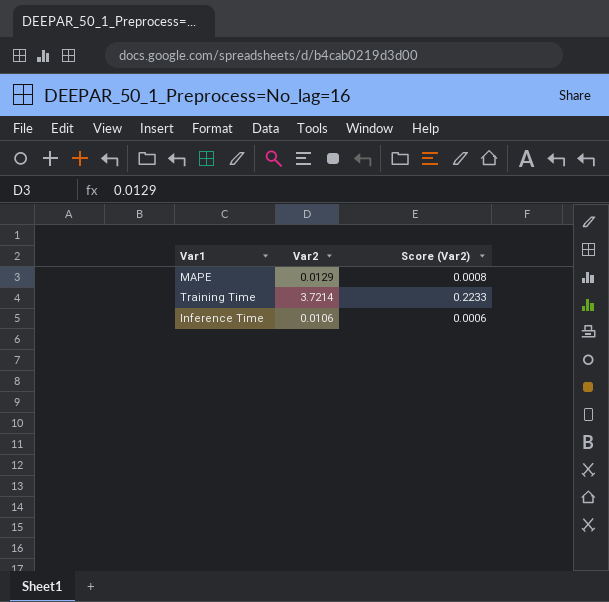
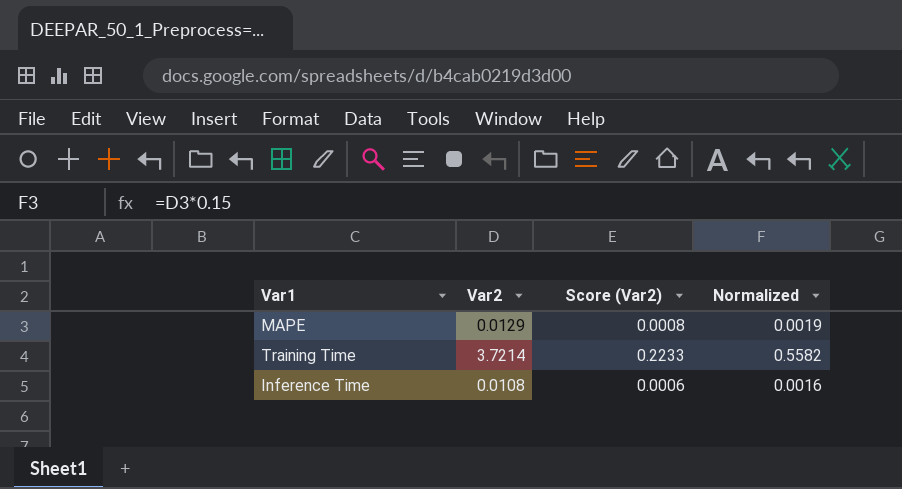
column Normalized | formula: none -> [Var2] * 0.15
Inference Time | Var2: 0.0106 -> 0.0108

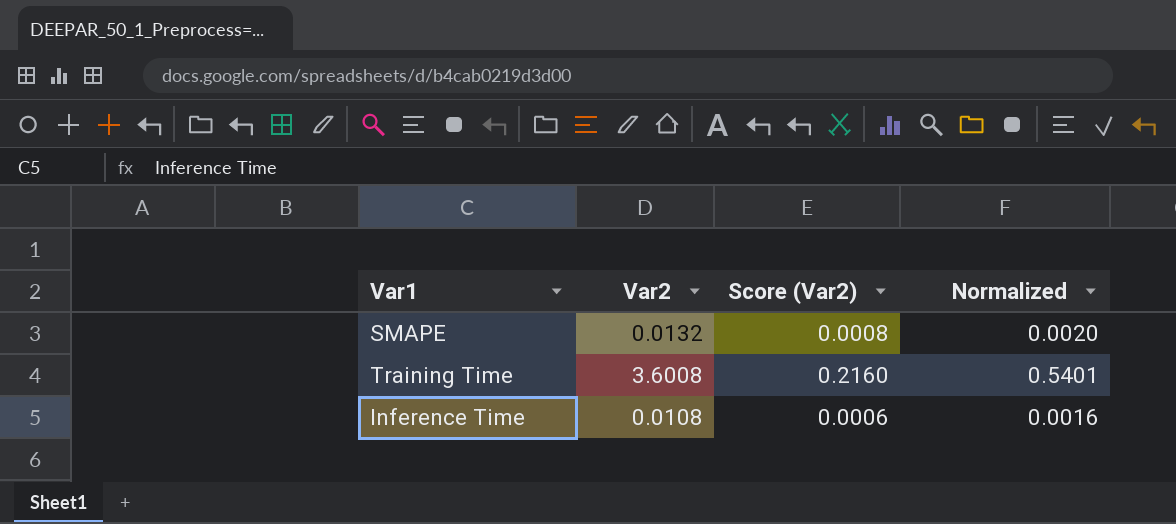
row MAPE: 0.0129 | 0.0008 | 0.0019 -> none
row SMAPE: none -> 0.0132 | 0.0008 | 0.0020
Training Time | Var2: 3.7214 -> 3.6008
Training Time | Score (Var2): 0.2233 -> 0.2160
Training Time | Normalized: 0.5582 -> 0.5401

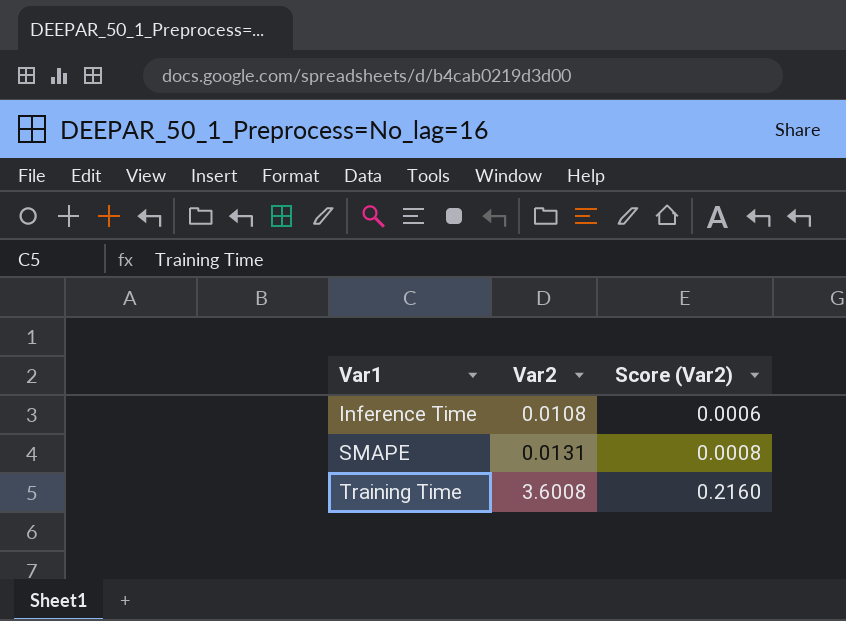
row order: none -> Var1 ascending
column Normalized | formula: [Var2] * 0.15 -> none
SMAPE | Var2: 0.0132 -> 0.0131

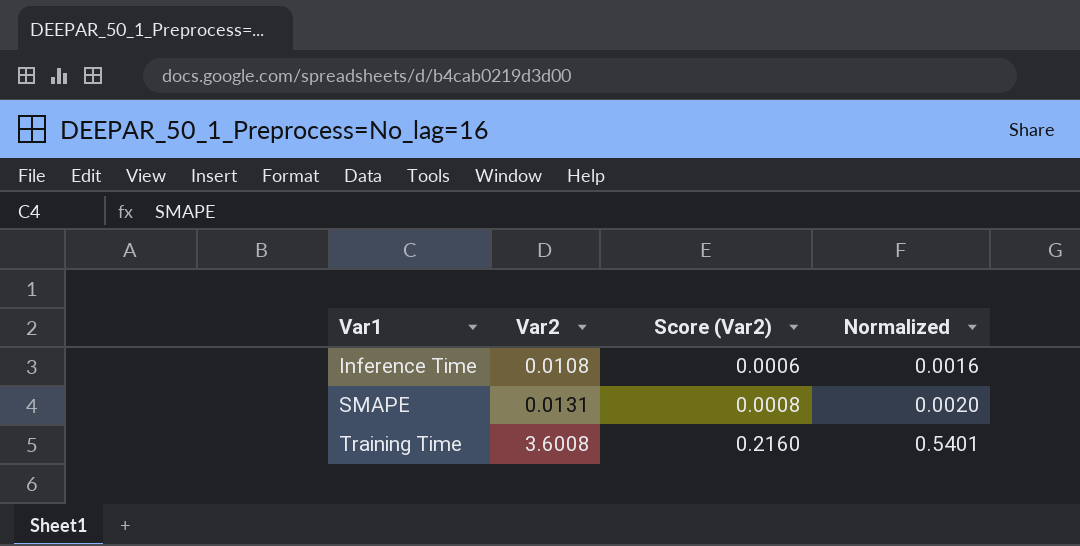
column Normalized | formula: none -> [Var2] * 0.15

